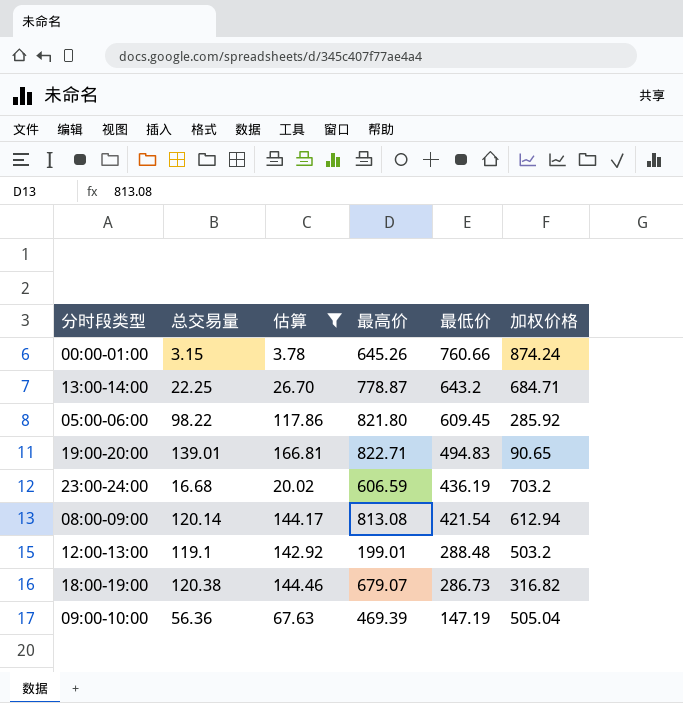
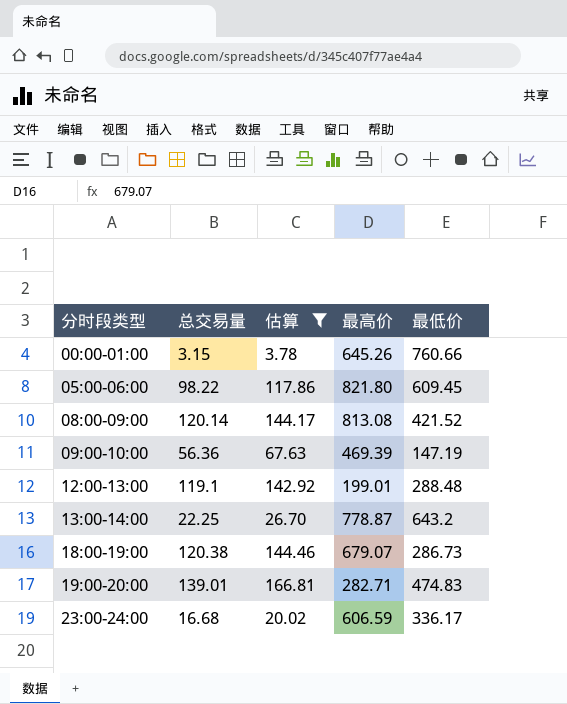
row order: 最低价 descending -> 分时段类型 ascending
column 加权价格 | position: 6 -> none
08:00-09:00 | 最低价: 421.54 -> 421.52
19:00-20:00 | 最高价: 822.71 -> 282.71
19:00-20:00 | 最低价: 494.83 -> 474.83
23:00-24:00 | 最低价: 436.19 -> 336.17

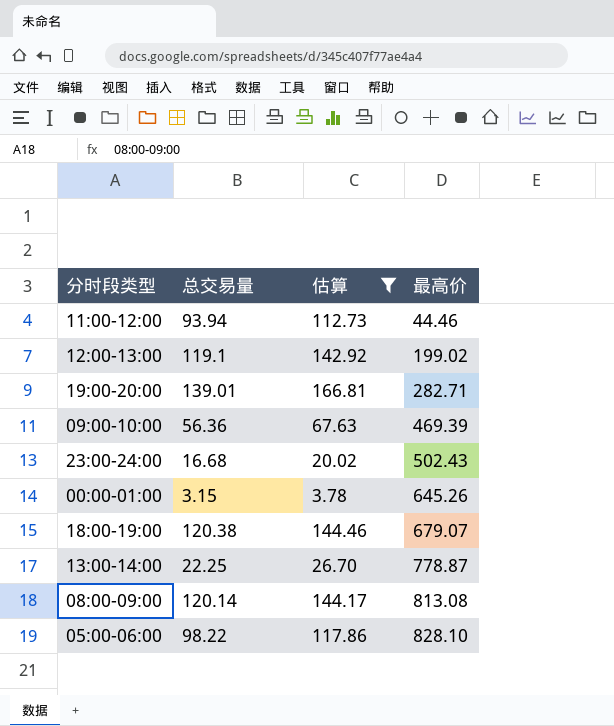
row order: 分时段类型 ascending -> 最高价 ascending
column 最低价 | position: 5 -> none
row 11:00-12:00: none -> 93.94 | 112.73 | 44.46
12:00-13:00 | 最高价: 199.01 -> 199.02
23:00-24:00 | 最高价: 606.59 -> 502.43
05:00-06:00 | 最高价: 821.80 -> 828.10

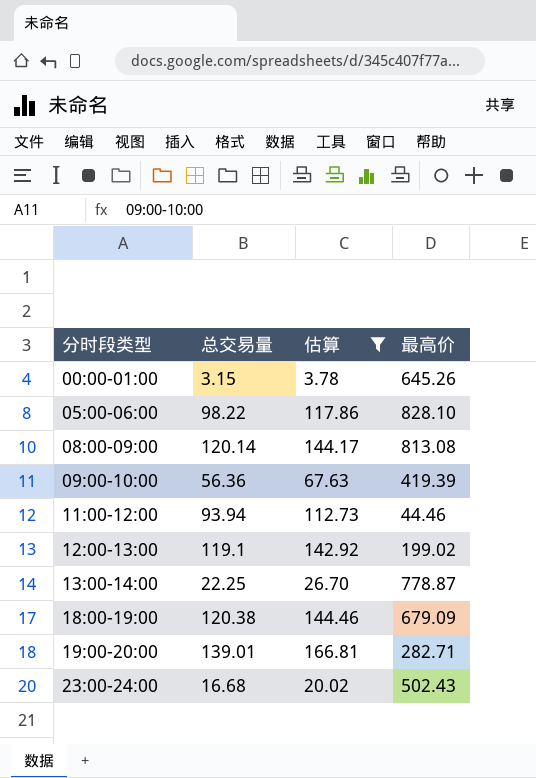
row order: 最高价 ascending -> 分时段类型 ascending
09:00-10:00 | 最高价: 469.39 -> 419.39
18:00-19:00 | 最高价: 679.07 -> 679.09

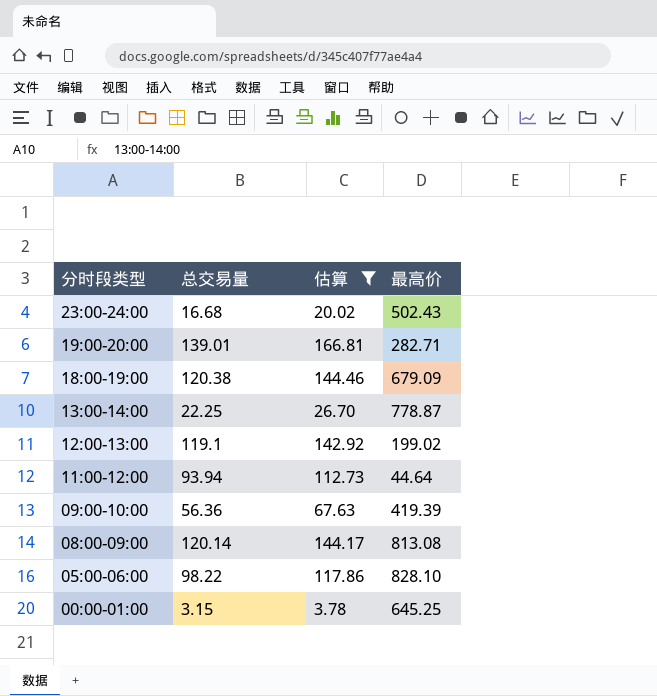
row order: 分时段类型 ascending -> 分时段类型 descending
11:00-12:00 | 最高价: 44.46 -> 44.64
00:00-01:00 | 最高价: 645.26 -> 645.25

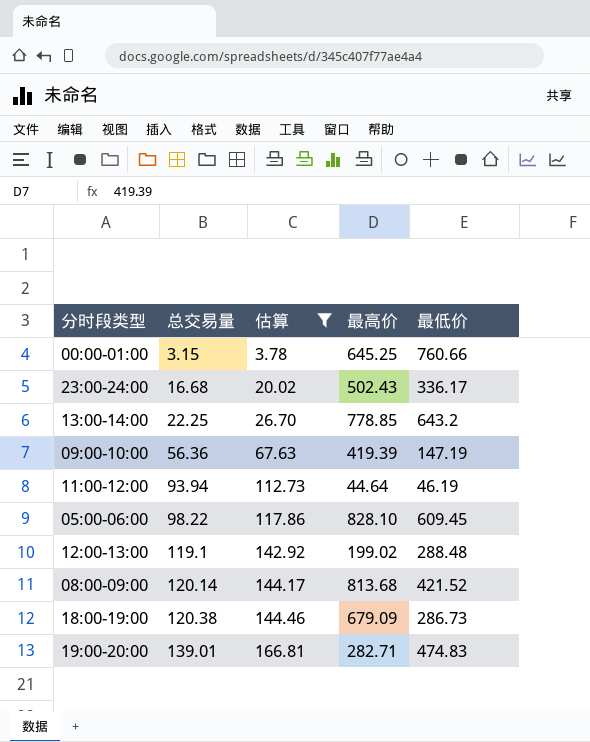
row order: 分时段类型 descending -> 总交易量 ascending
column 最低价 | position: none -> 5
13:00-14:00 | 最高价: 778.87 -> 778.85
08:00-09:00 | 最高价: 813.08 -> 813.68

